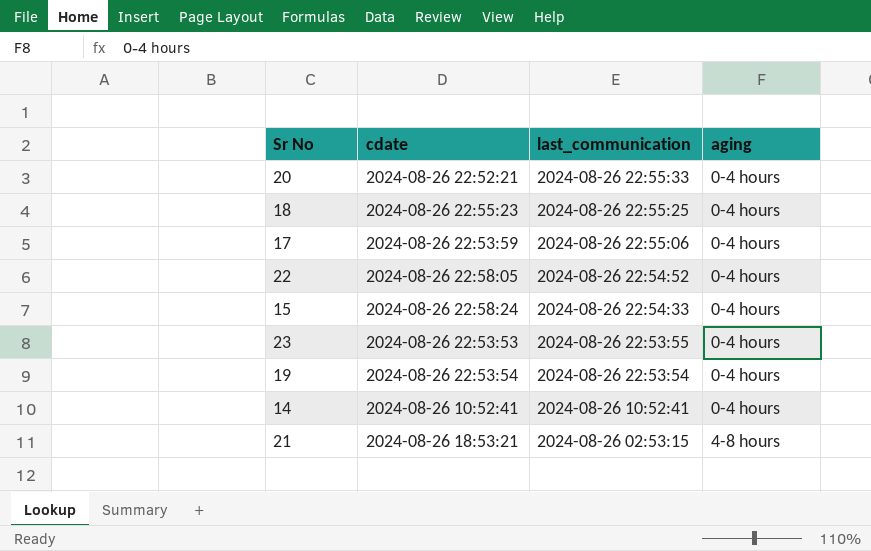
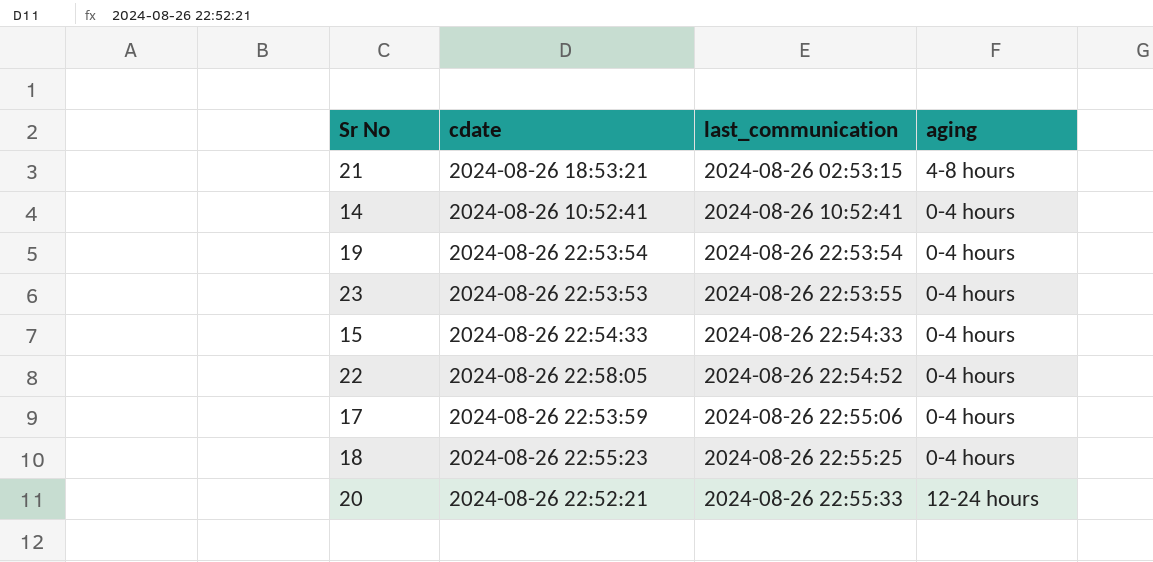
row order: last_communication descending -> last_communication ascending
15 | cdate: 2024-08-26 22:58:24 -> 2024-08-26 22:54:33
20 | aging: 0-4 hours -> 12-24 hours

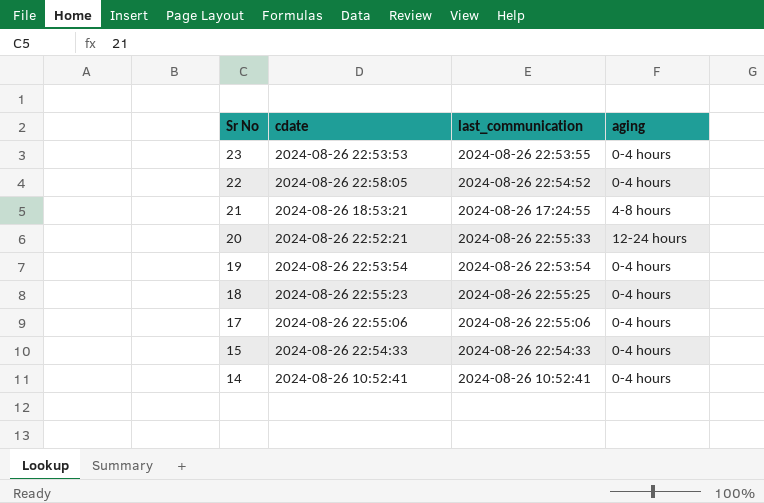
row order: last_communication ascending -> Sr No descending
21 | last_communication: 2024-08-26 02:53:15 -> 2024-08-26 17:24:55
17 | cdate: 2024-08-26 22:53:59 -> 2024-08-26 22:55:06

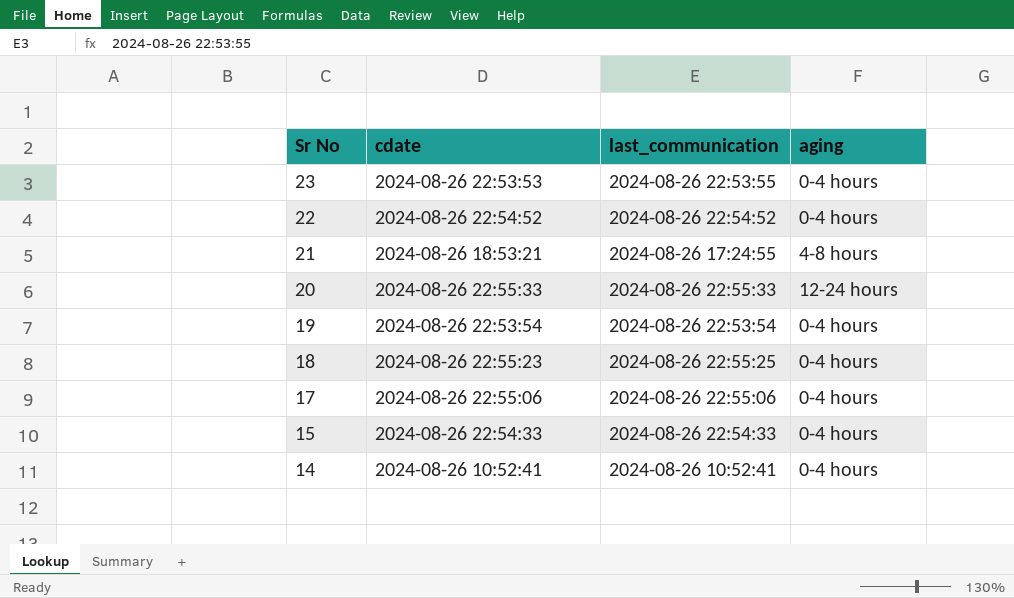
22 | cdate: 2024-08-26 22:58:05 -> 2024-08-26 22:54:52
20 | cdate: 2024-08-26 22:52:21 -> 2024-08-26 22:55:33

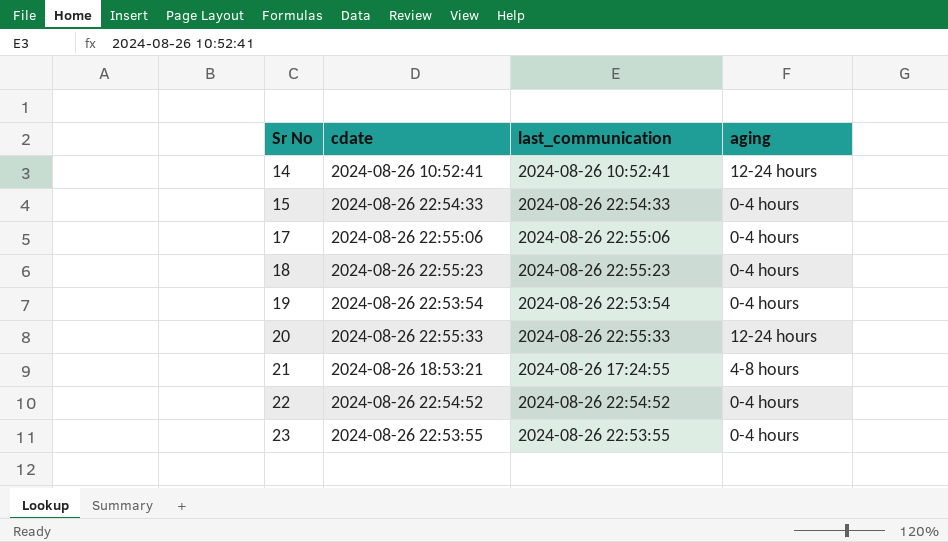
row order: Sr No descending -> Sr No ascending
14 | aging: 0-4 hours -> 12-24 hours
18 | last_communication: 2024-08-26 22:55:25 -> 2024-08-26 22:55:23
23 | cdate: 2024-08-26 22:53:53 -> 2024-08-26 22:53:55

